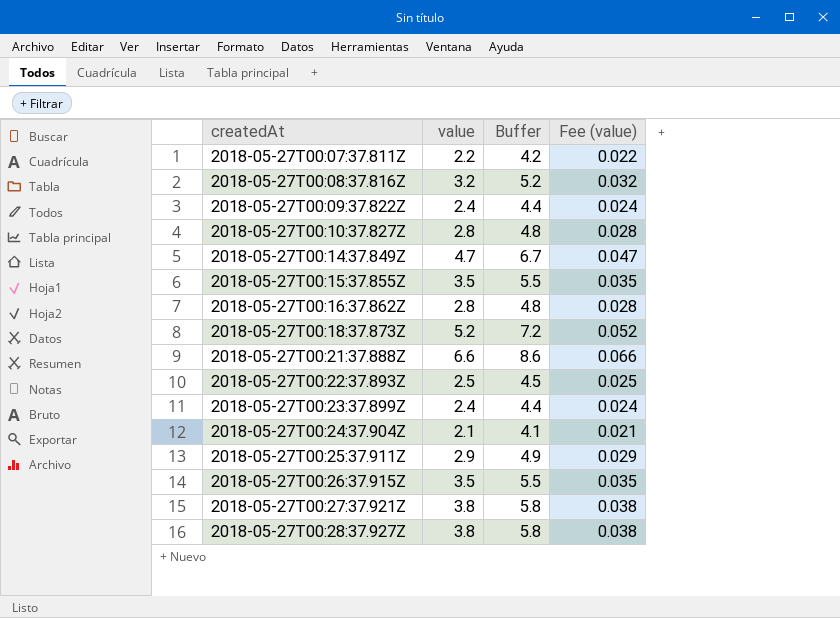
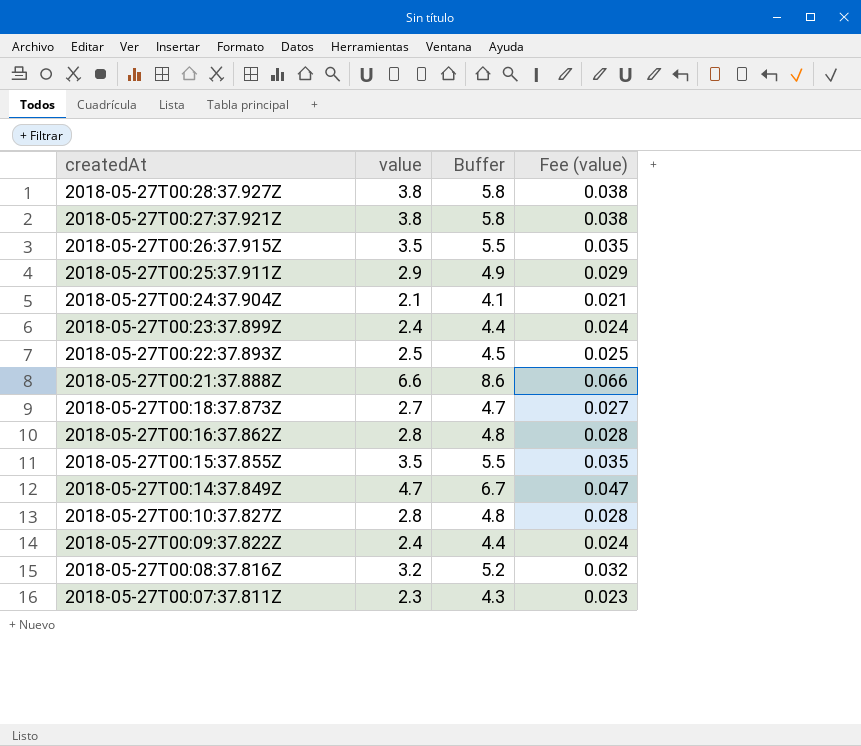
row order: createdAt ascending -> createdAt descending
2018-05-27T00:18:37.873Z | value: 5.2 -> 2.7
2018-05-27T00:18:37.873Z | Buffer: 7.2 -> 4.7
2018-05-27T00:18:37.873Z | Fee (value): 0.052 -> 0.027
2018-05-27T00:07:37.811Z | value: 2.2 -> 2.3
2018-05-27T00:07:37.811Z | Buffer: 4.2 -> 4.3
2018-05-27T00:07:37.811Z | Fee (value): 0.022 -> 0.023

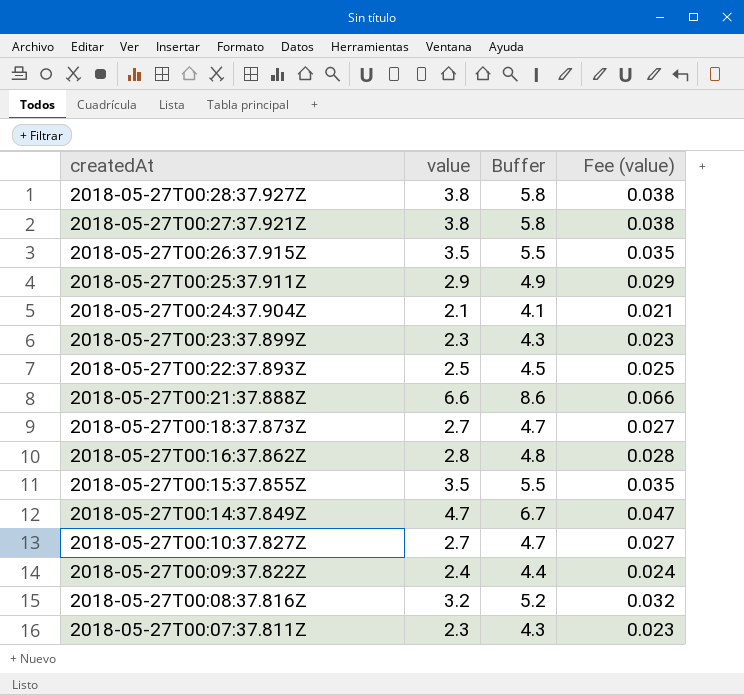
2018-05-27T00:23:37.899Z | value: 2.4 -> 2.3
2018-05-27T00:23:37.899Z | Buffer: 4.4 -> 4.3
2018-05-27T00:23:37.899Z | Fee (value): 0.024 -> 0.023
2018-05-27T00:10:37.827Z | value: 2.8 -> 2.7
2018-05-27T00:10:37.827Z | Buffer: 4.8 -> 4.7
2018-05-27T00:10:37.827Z | Fee (value): 0.028 -> 0.027

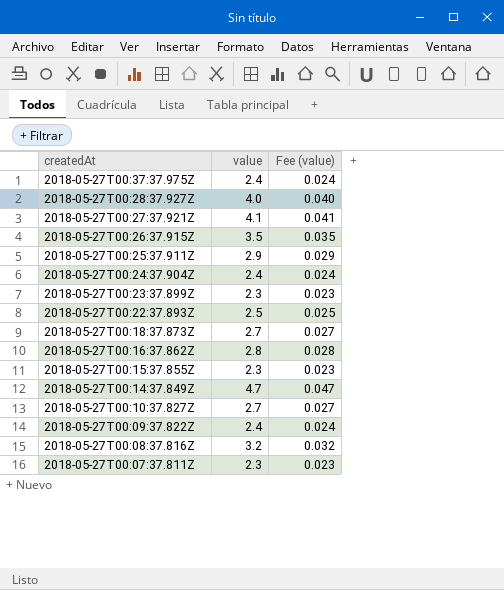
column Buffer | formula: [value] + 2 -> none
row 2018-05-27T00:21:37.888Z: 6.6 | 8.6 | 0.066 -> none
row 2018-05-27T00:37:37.975Z: none -> 2.4 | 0.024
2018-05-27T00:28:37.927Z | value: 3.8 -> 4.0
2018-05-27T00:28:37.927Z | Fee (value): 0.038 -> 0.040
2018-05-27T00:27:37.921Z | value: 3.8 -> 4.1
2018-05-27T00:27:37.921Z | Fee (value): 0.038 -> 0.041
2018-05-27T00:24:37.904Z | value: 2.1 -> 2.4
2018-05-27T00:24:37.904Z | Fee (value): 0.021 -> 0.024
2018-05-27T00:15:37.855Z | value: 3.5 -> 2.3
2018-05-27T00:15:37.855Z | Fee (value): 0.035 -> 0.023

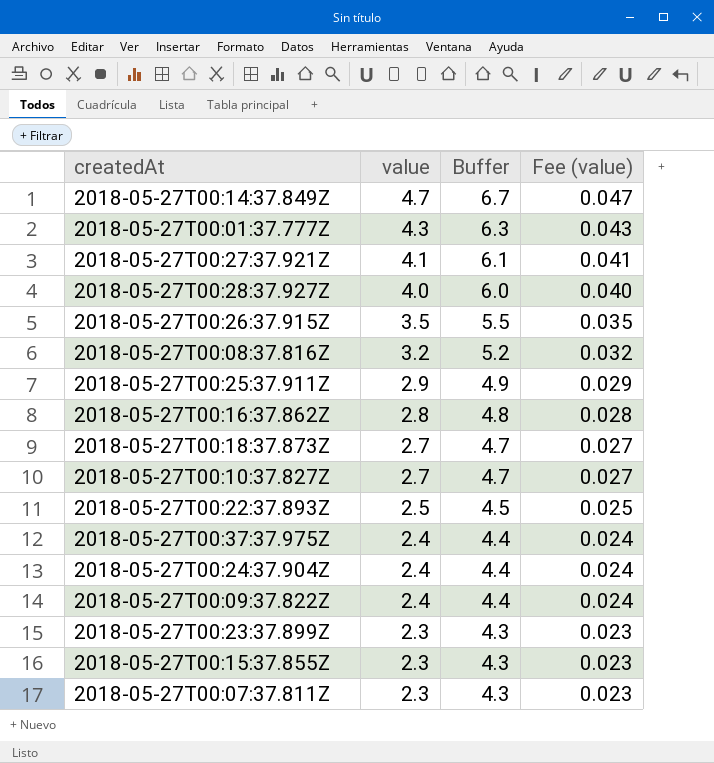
row order: createdAt descending -> value descending
column Buffer | formula: none -> [value] + 2
row 2018-05-27T00:01:37.777Z: none -> 4.3 | 6.3 | 0.043

